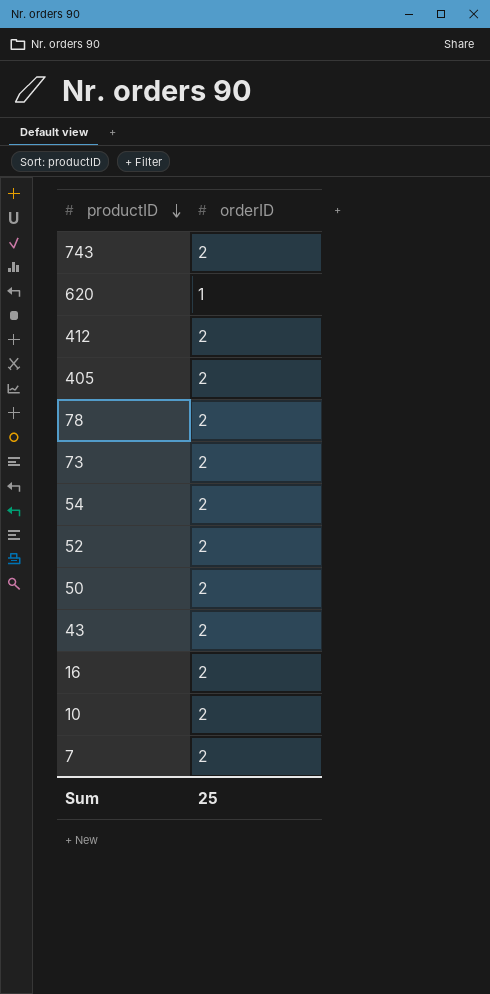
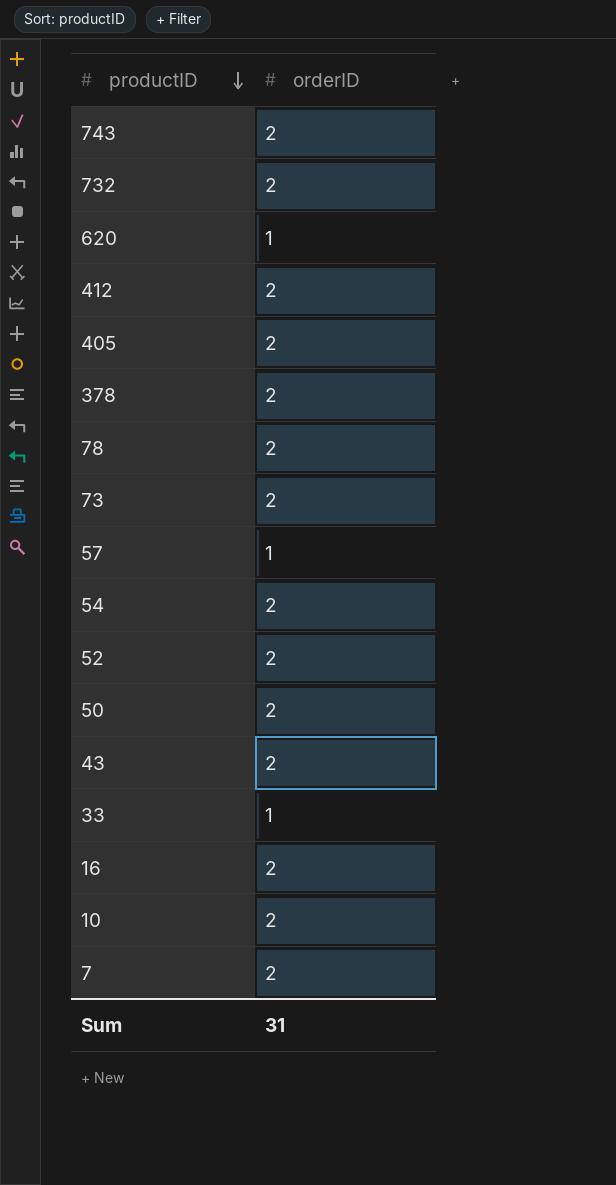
row 732: none -> 2
row 378: none -> 2
row 57: none -> 1
row 33: none -> 1
Sum | orderID: 25 -> 31

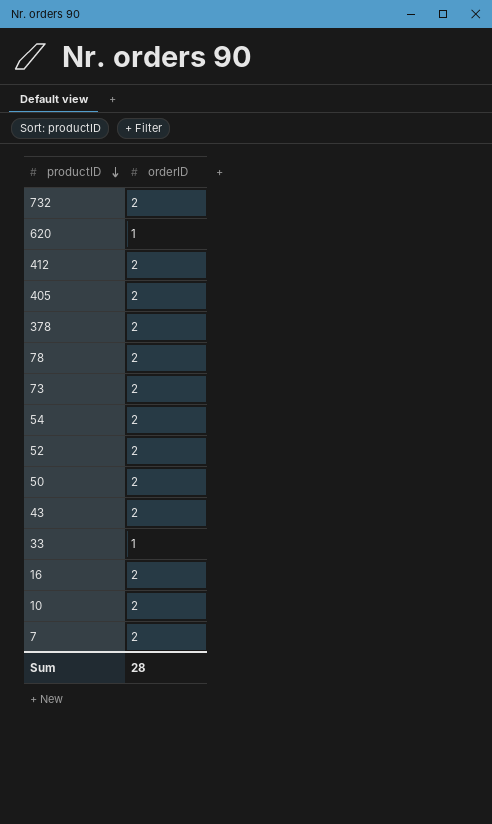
row 743: 2 -> none
row 57: 1 -> none
Sum | orderID: 31 -> 28

